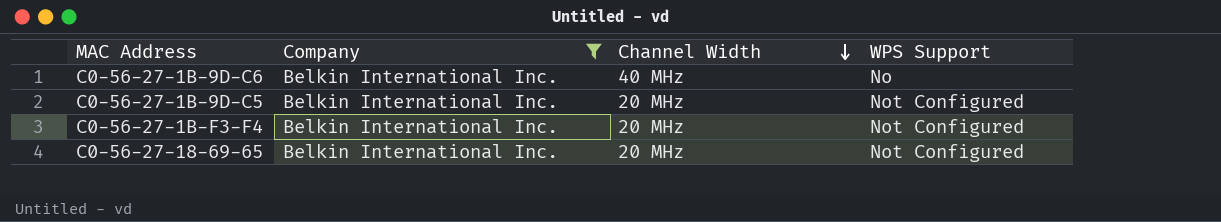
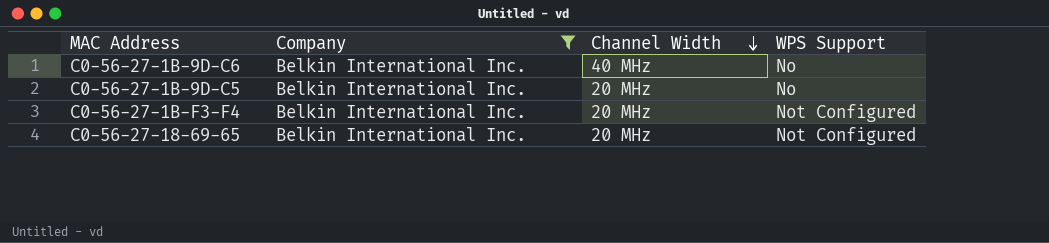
C0-56-27-1B-9D-C5 | WPS Support: Not Configured -> No

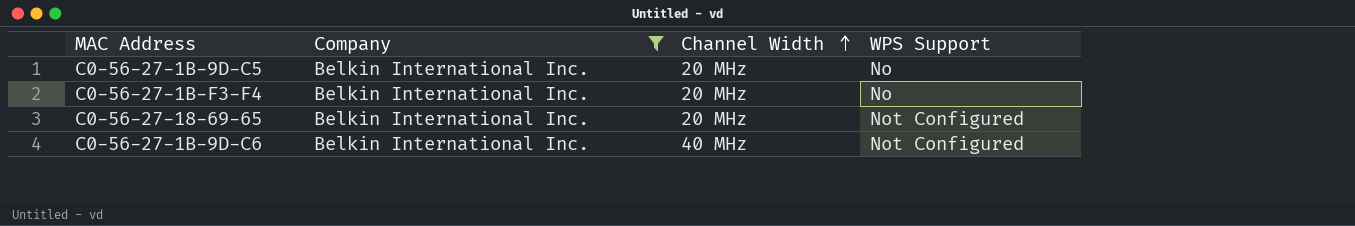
row order: Channel Width descending -> Channel Width ascending
C0-56-27-1B-F3-F4 | WPS Support: Not Configured -> No
C0-56-27-1B-9D-C6 | WPS Support: No -> Not Configured

